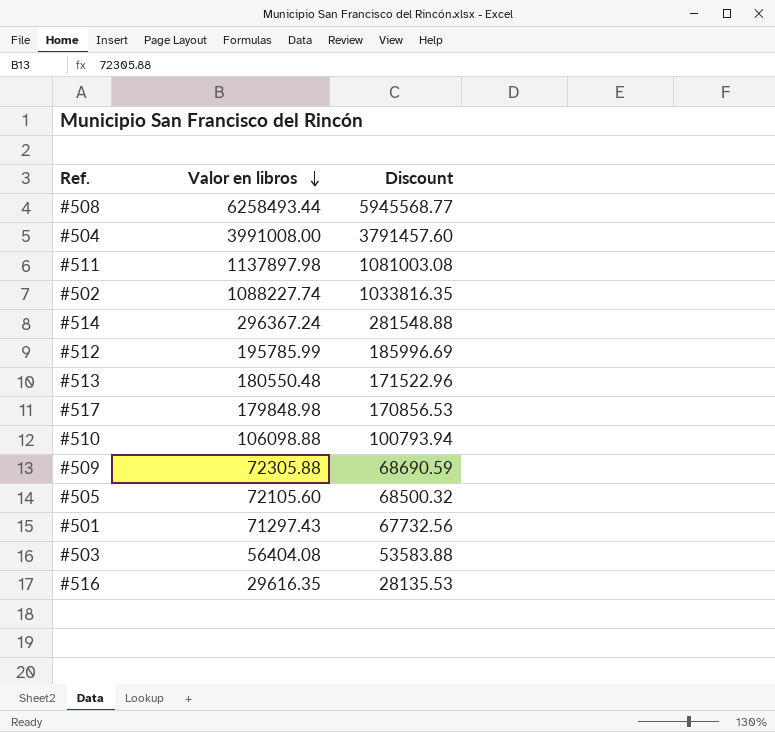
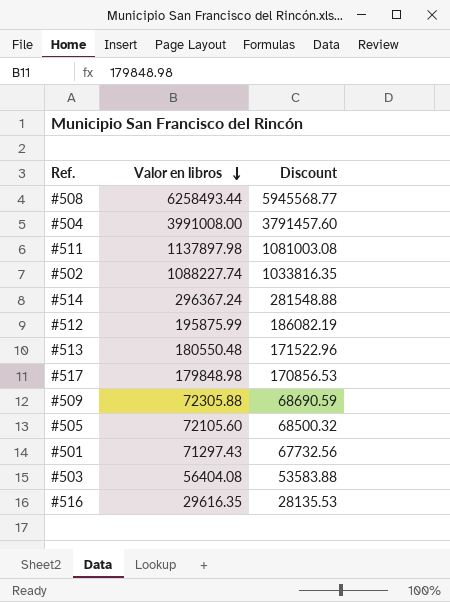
row #510: 106098.88 | 100793.94 -> none
#512 | Valor en libros: 195785.99 -> 195875.99
#512 | Discount: 185996.69 -> 186082.19

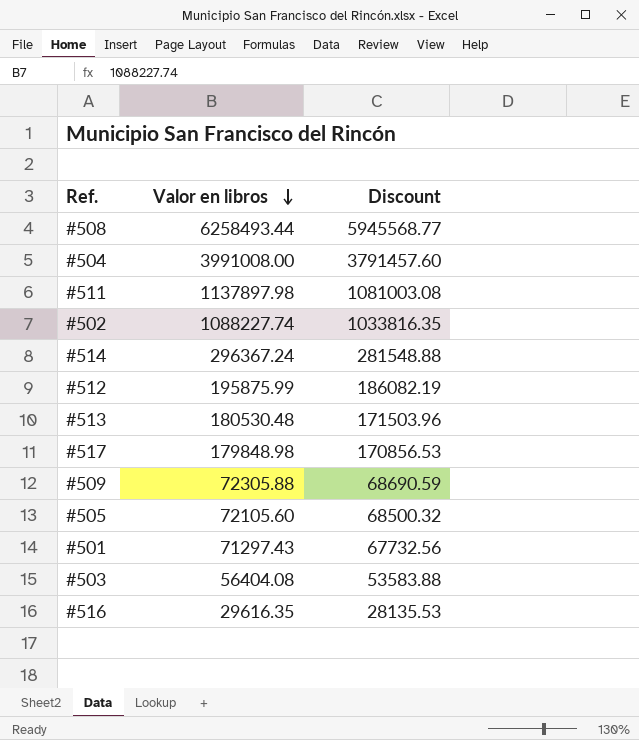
#513 | Valor en libros: 180550.48 -> 180530.48
#513 | Discount: 171522.96 -> 171503.96

